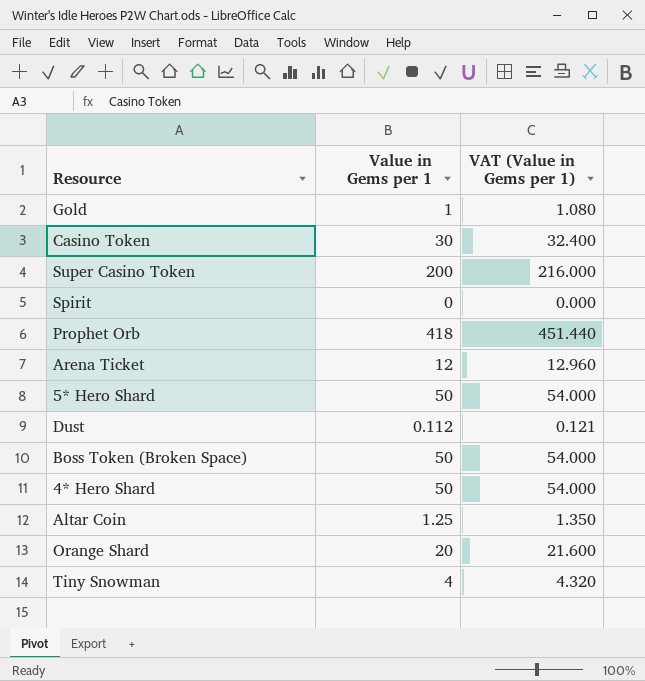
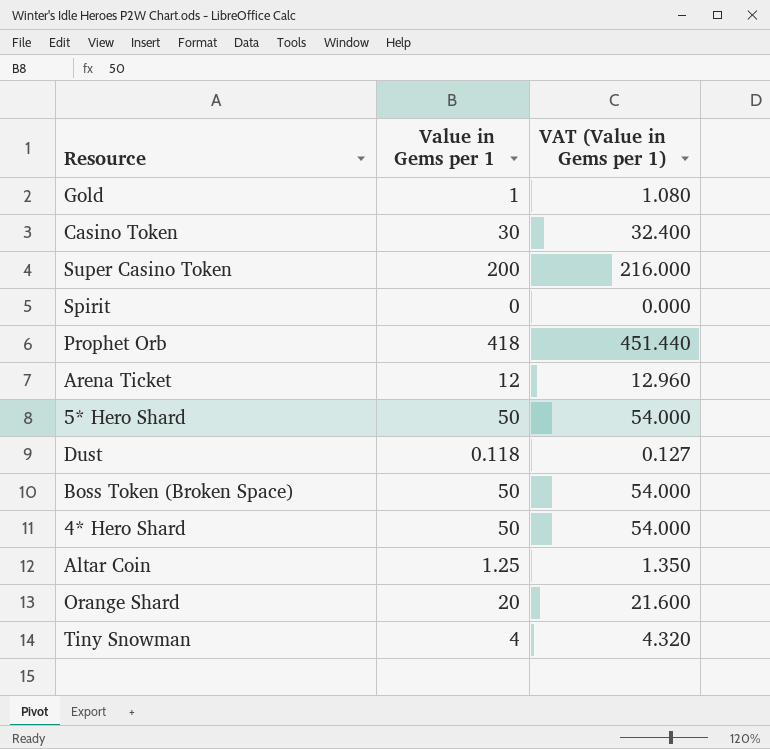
Dust | Value in Gems per 1: 0.112 -> 0.118
Dust | VAT (Value in Gems per 1): 0.121 -> 0.127

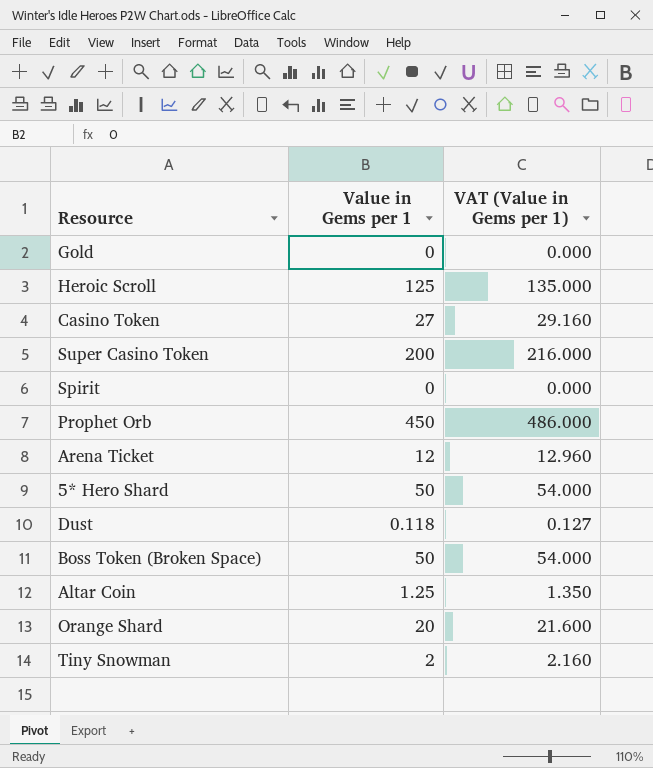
row 4* Hero Shard: 50 | 54.000 -> none
Gold | Value in Gems per 1: 1 -> 0
Gold | VAT (Value in Gems per 1): 1.080 -> 0.000
row Heroic Scroll: none -> 125 | 135.000
Casino Token | Value in Gems per 1: 30 -> 27
Casino Token | VAT (Value in Gems per 1): 32.400 -> 29.160
Prophet Orb | Value in Gems per 1: 418 -> 450
Prophet Orb | VAT (Value in Gems per 1): 451.440 -> 486.000
Tiny Snowman | Value in Gems per 1: 4 -> 2
Tiny Snowman | VAT (Value in Gems per 1): 4.320 -> 2.160

